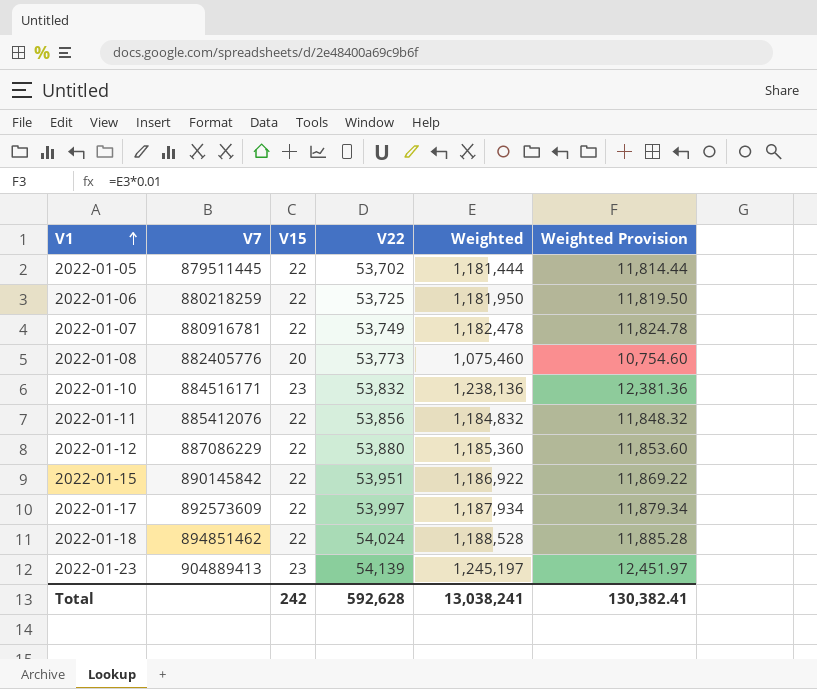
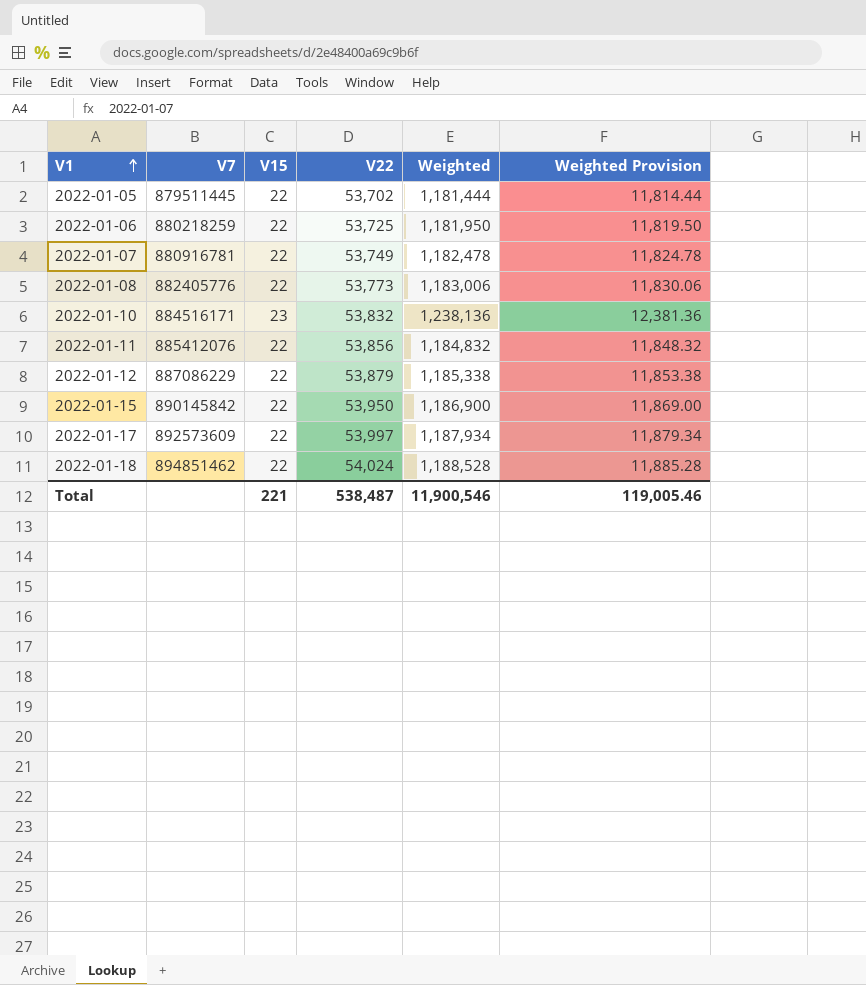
row 2022-01-23: 904889413 | 23 | 54,139 | 1,245,197 | 12,451.97 -> none
2022-01-08 | V15: 20 -> 22
2022-01-08 | Weighted: 1,075,460 -> 1,183,006
2022-01-08 | Weighted Provision: 10,754.60 -> 11,830.06
2022-01-12 | V22: 53,880 -> 53,879
2022-01-12 | Weighted: 1,185,360 -> 1,185,338
2022-01-12 | Weighted Provision: 11,853.60 -> 11,853.38
2022-01-15 | V22: 53,951 -> 53,950
2022-01-15 | Weighted: 1,186,922 -> 1,186,900
2022-01-15 | Weighted Provision: 11,869.22 -> 11,869.00
Total | V15: 242 -> 221
Total | V22: 592,628 -> 538,487
Total | Weighted: 13,038,241 -> 11,900,546
Total | Weighted Provision: 130,382.41 -> 119,005.46

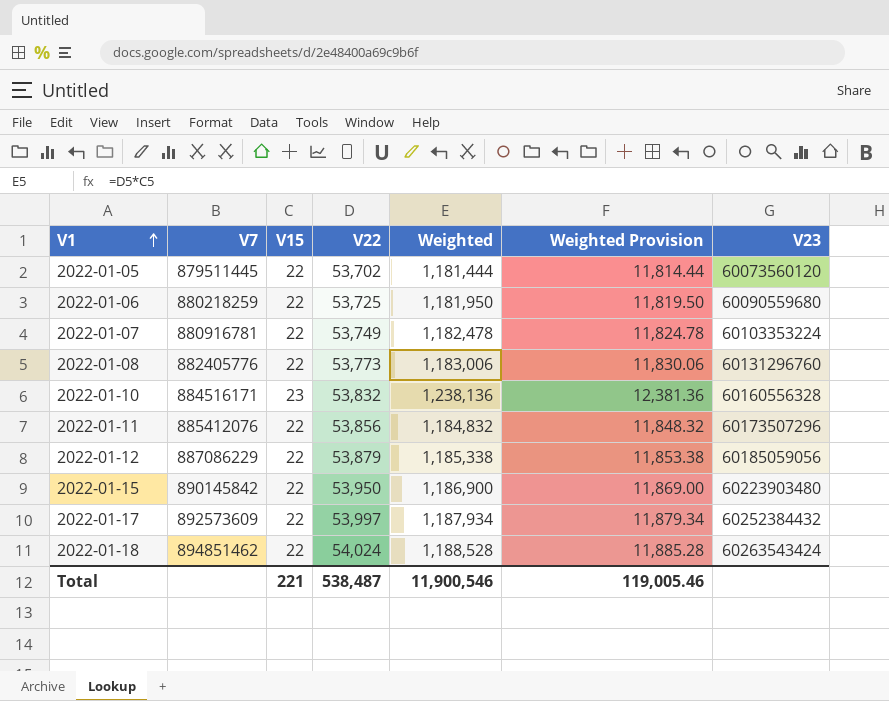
column V23 | position: none -> 7

